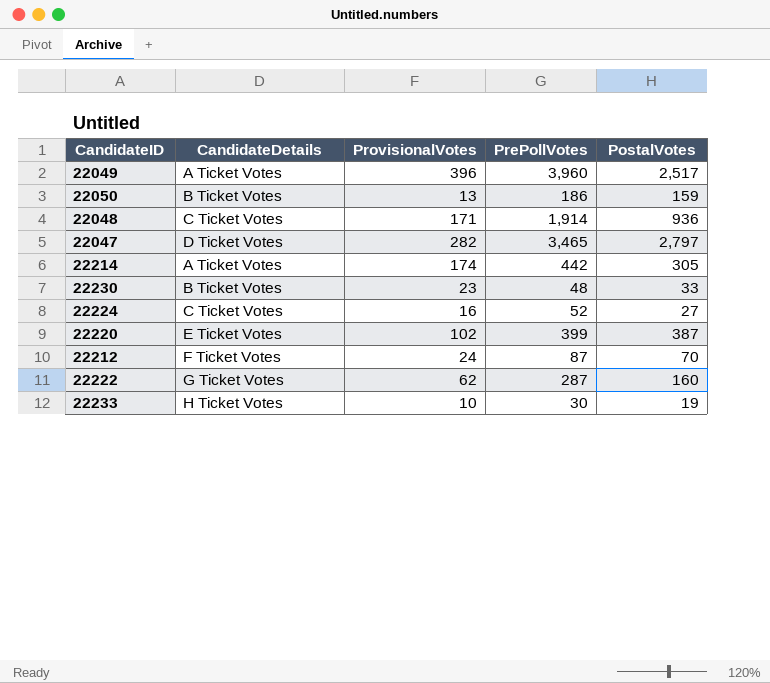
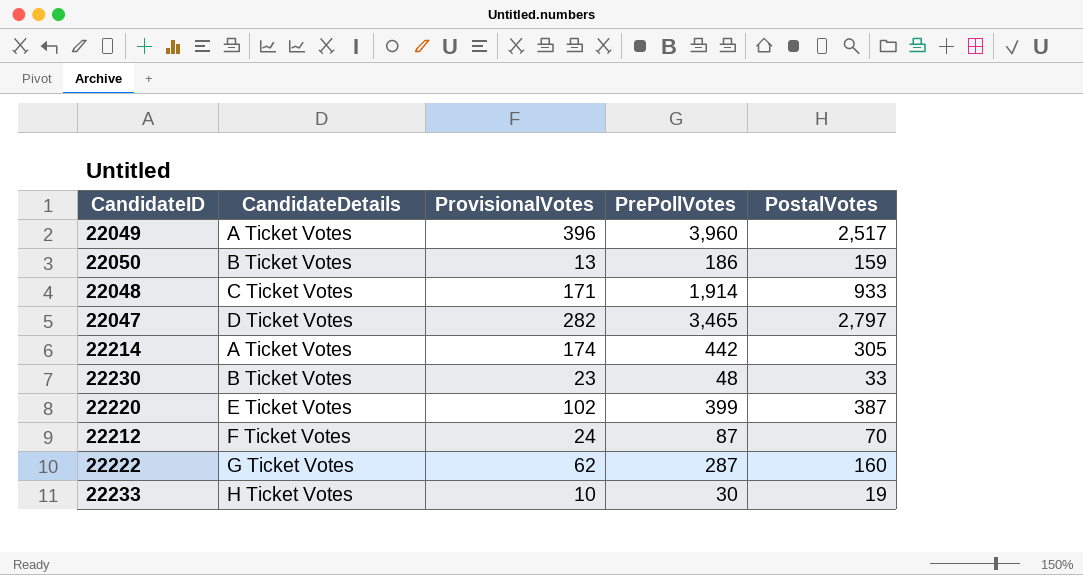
row 22224: C Ticket Votes | 16 | 52 | 27 -> none
22048 | PostalVotes: 936 -> 933

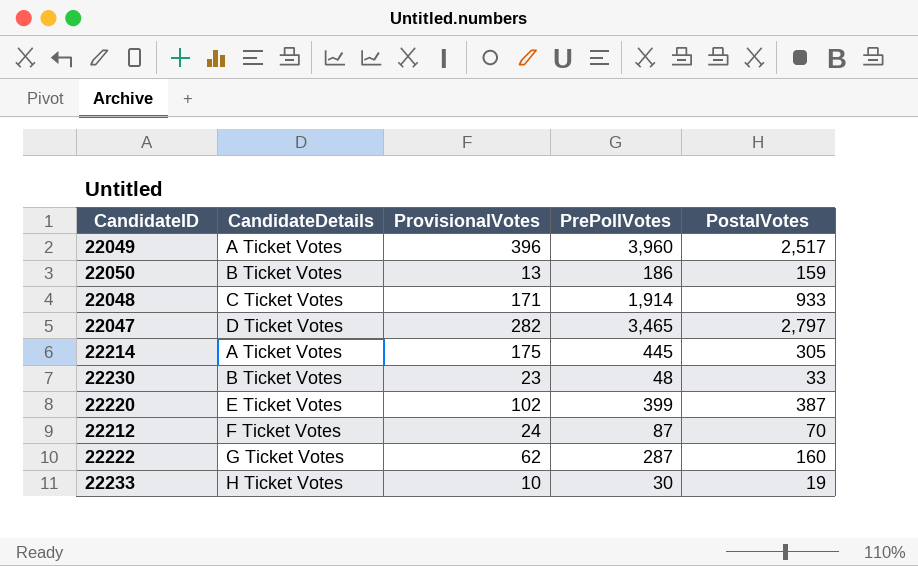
22214 | ProvisionalVotes: 174 -> 175
22214 | PrePollVotes: 442 -> 445

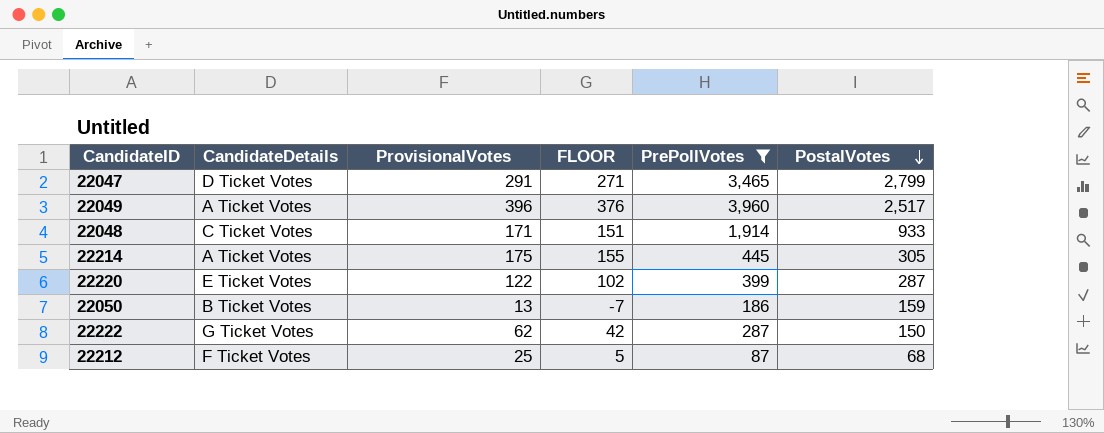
filter: none -> PrePollVotes >= 87
row order: none -> PostalVotes descending
column FLOOR | formula: none -> [ProvisionalVotes] - 20
22047 | ProvisionalVotes: 282 -> 291
22047 | PostalVotes: 2,797 -> 2,799
22220 | ProvisionalVotes: 102 -> 122
22220 | PostalVotes: 387 -> 287
22222 | PostalVotes: 160 -> 150
22212 | ProvisionalVotes: 24 -> 25
22212 | PostalVotes: 70 -> 68

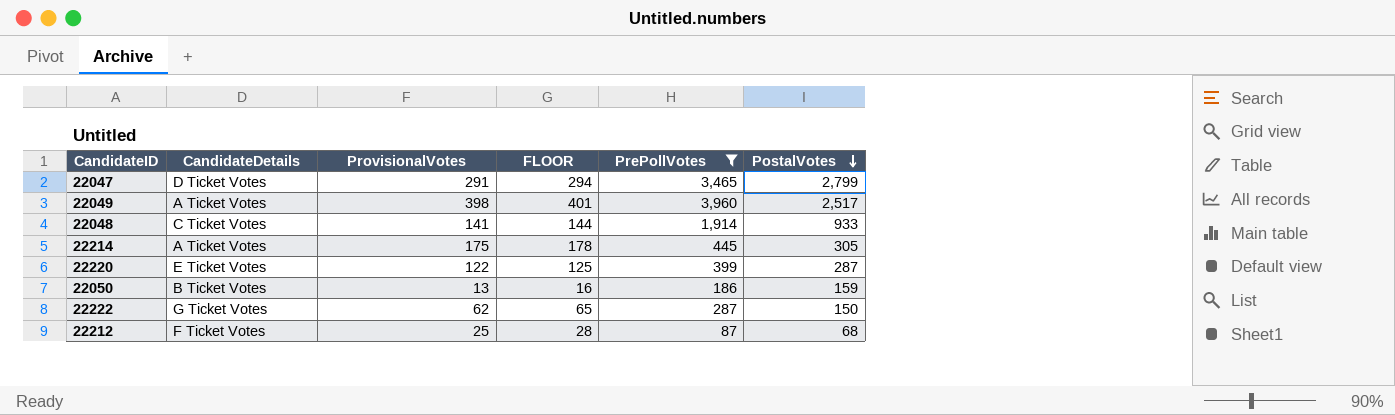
column FLOOR | formula: [ProvisionalVotes] - 20 -> [ProvisionalVotes] + 3
22049 | ProvisionalVotes: 396 -> 398
22048 | ProvisionalVotes: 171 -> 141

